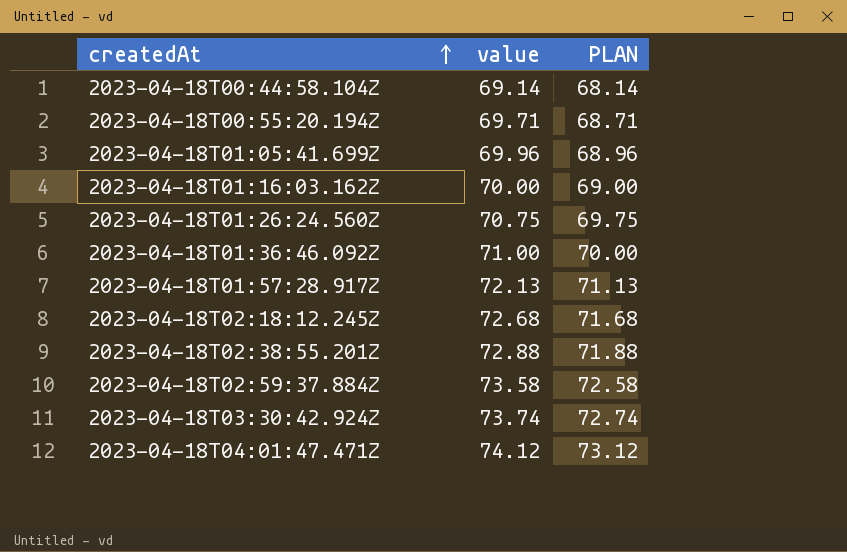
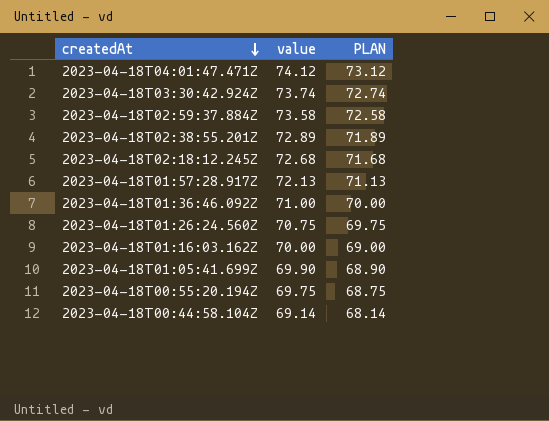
row order: createdAt ascending -> createdAt descending
2023-04-18T02:38:55.201Z | value: 72.88 -> 72.89
2023-04-18T02:38:55.201Z | PLAN: 71.88 -> 71.89
2023-04-18T01:05:41.699Z | value: 69.96 -> 69.90
2023-04-18T01:05:41.699Z | PLAN: 68.96 -> 68.90
2023-04-18T00:55:20.194Z | value: 69.71 -> 69.75
2023-04-18T00:55:20.194Z | PLAN: 68.71 -> 68.75

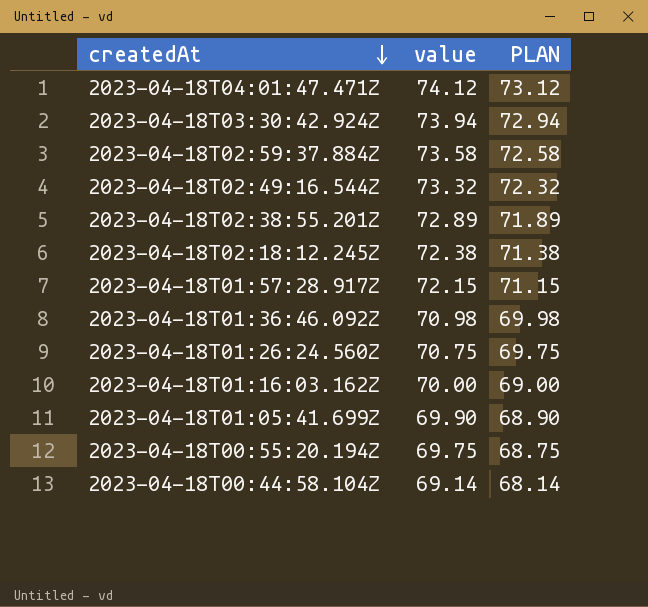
2023-04-18T03:30:42.924Z | value: 73.74 -> 73.94
2023-04-18T03:30:42.924Z | PLAN: 72.74 -> 72.94
row 2023-04-18T02:49:16.544Z: none -> 73.32 | 72.32
2023-04-18T02:18:12.245Z | value: 72.68 -> 72.38
2023-04-18T02:18:12.245Z | PLAN: 71.68 -> 71.38
2023-04-18T01:57:28.917Z | value: 72.13 -> 72.15
2023-04-18T01:57:28.917Z | PLAN: 71.13 -> 71.15
2023-04-18T01:36:46.092Z | value: 71.00 -> 70.98
2023-04-18T01:36:46.092Z | PLAN: 70.00 -> 69.98

